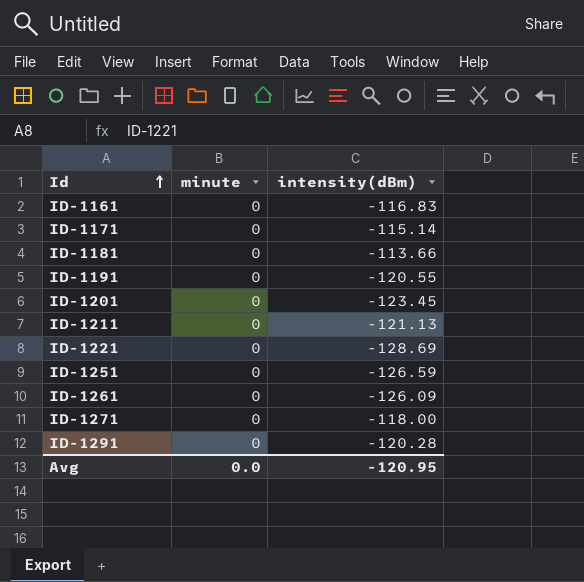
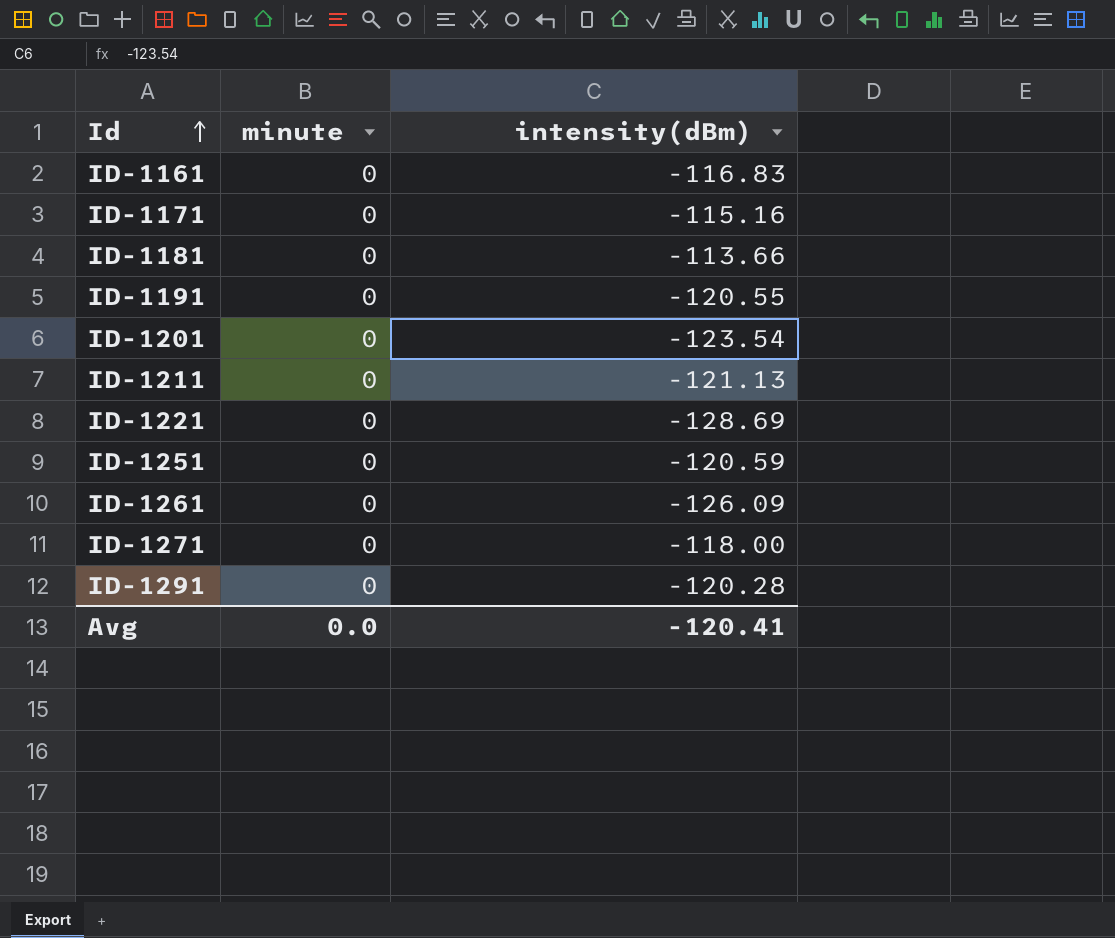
ID-1171 | intensity(dBm): -115.14 -> -115.16
ID-1201 | intensity(dBm): -123.45 -> -123.54
ID-1251 | intensity(dBm): -126.59 -> -120.59
Avg | intensity(dBm): -120.95 -> -120.41

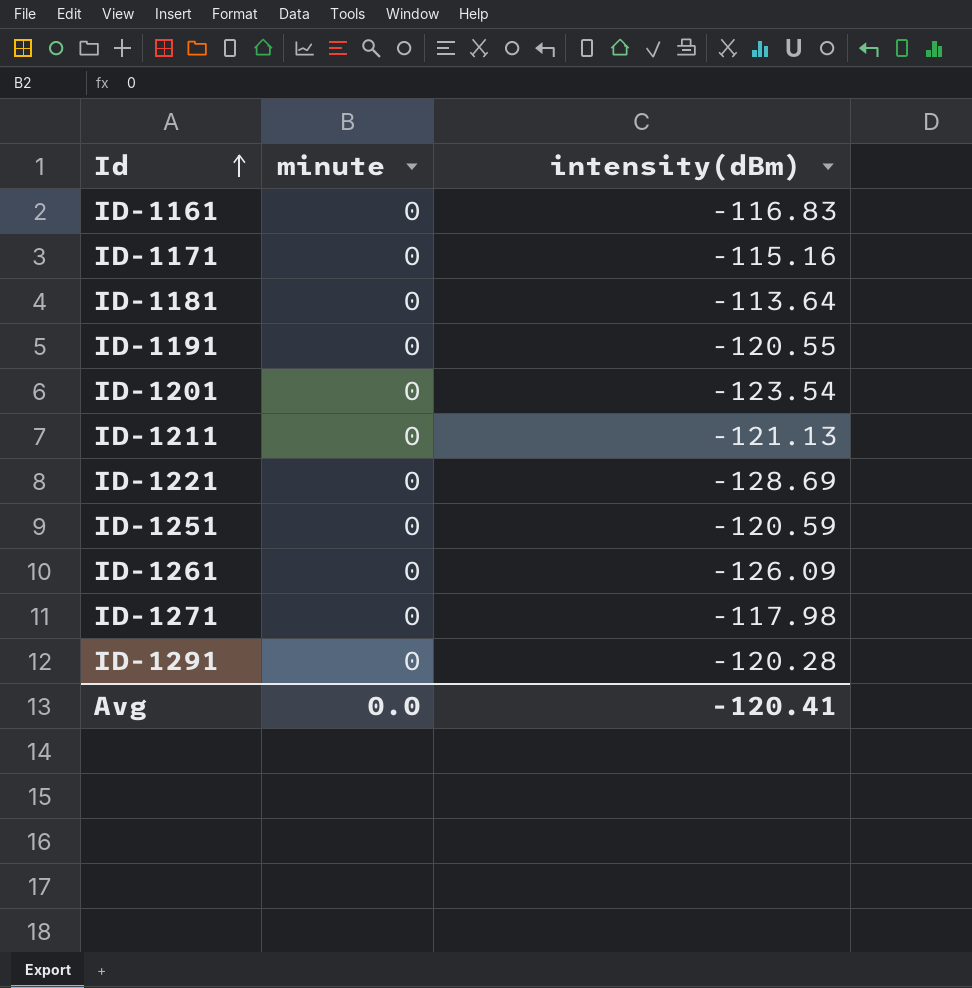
ID-1181 | intensity(dBm): -113.66 -> -113.64
ID-1271 | intensity(dBm): -118.00 -> -117.98

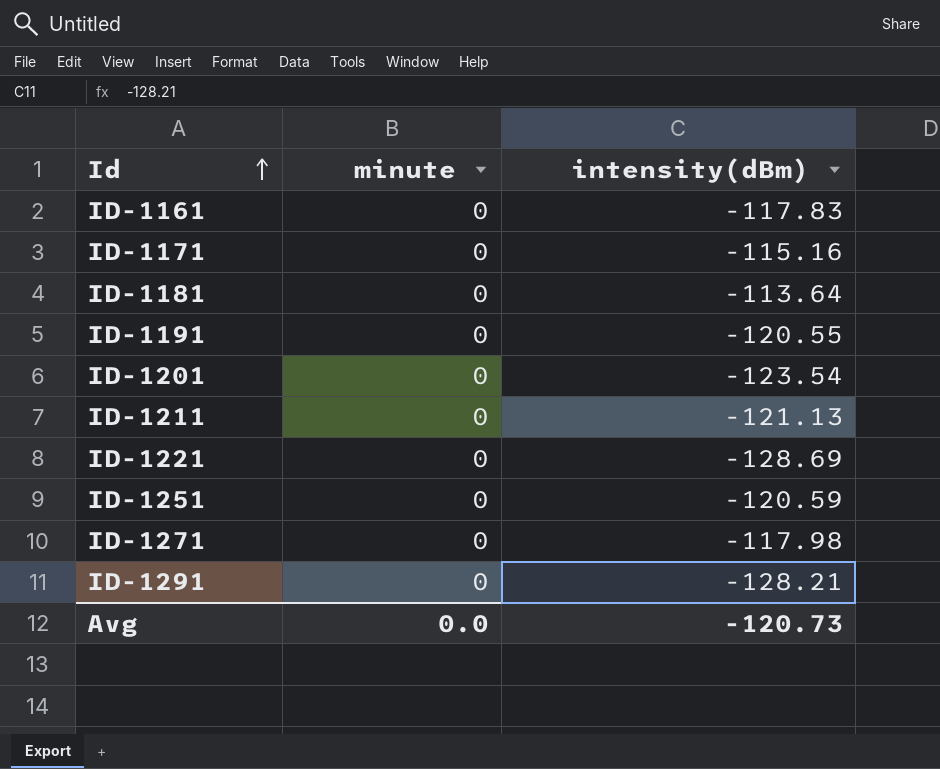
row ID-1261: 0 | -126.09 -> none
ID-1161 | intensity(dBm): -116.83 -> -117.83
ID-1291 | intensity(dBm): -120.28 -> -128.21
Avg | intensity(dBm): -120.41 -> -120.73

